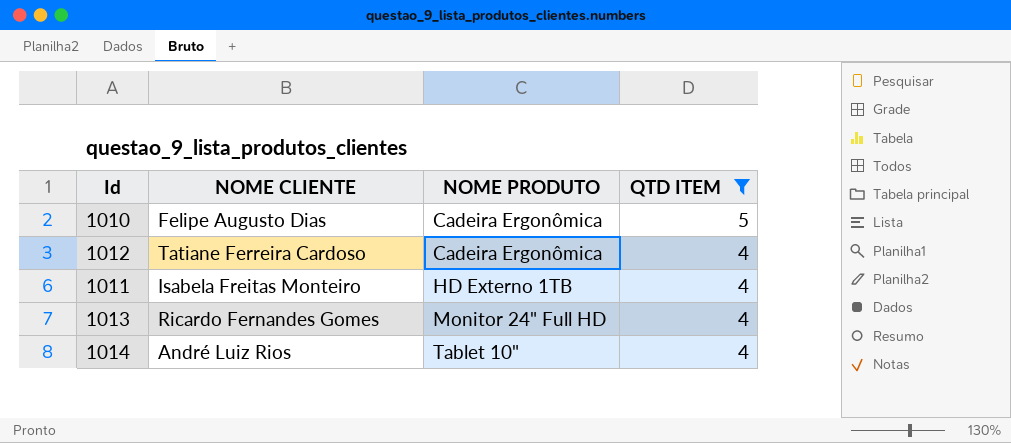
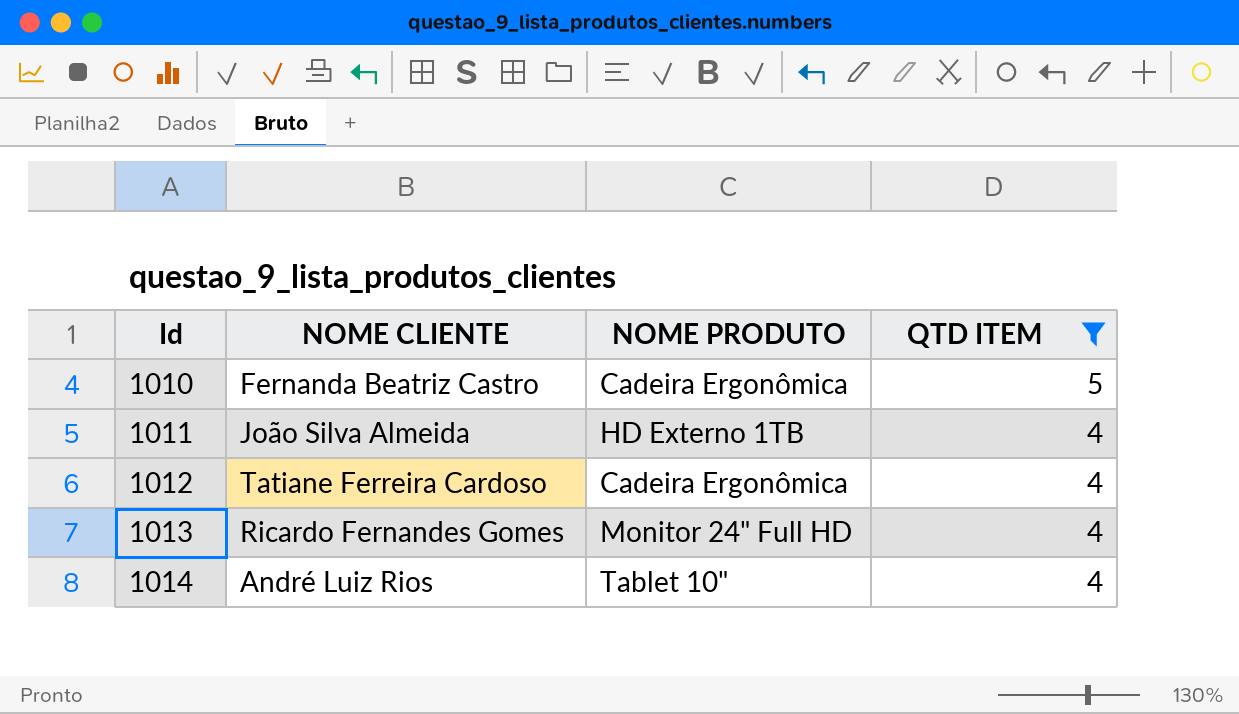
row order: NOME PRODUTO ascending -> Id ascending
1010 | NOME CLIENTE: Felipe Augusto Dias -> Fernanda Beatriz Castro
1011 | NOME CLIENTE: Isabela Freitas Monteiro -> João Silva Almeida

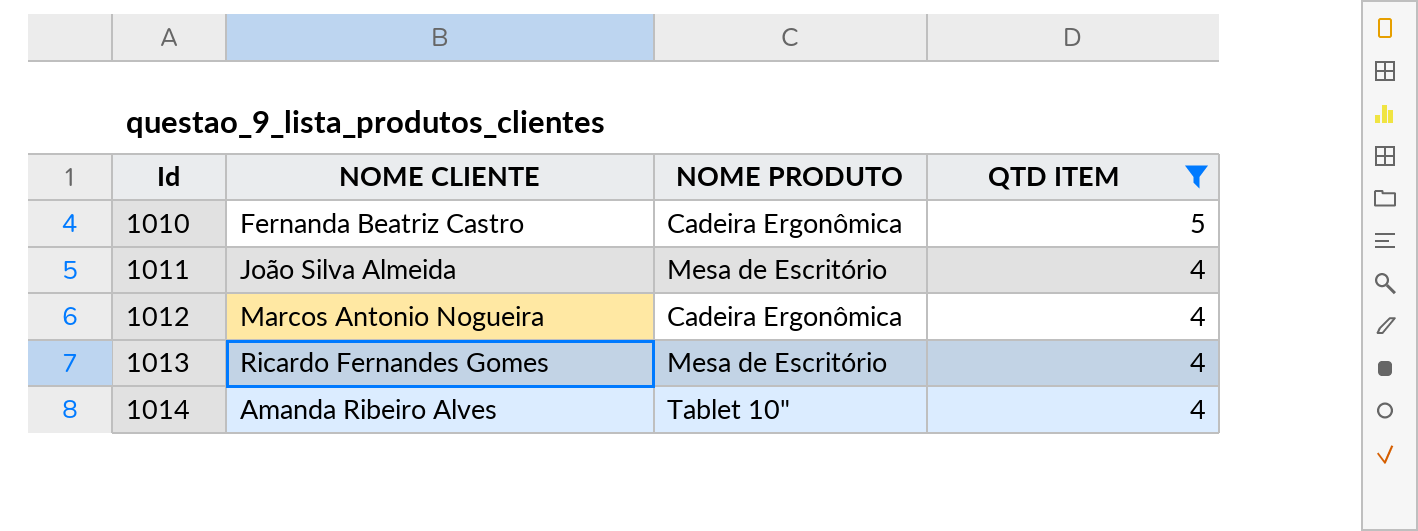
1011 | NOME PRODUTO: HD Externo 1TB -> Mesa de Escritório
1012 | NOME CLIENTE: Tatiane Ferreira Cardoso -> Marcos Antonio Nogueira
1013 | NOME PRODUTO: Monitor 24" Full HD -> Mesa de Escritório
1014 | NOME CLIENTE: André Luiz Rios -> Amanda Ribeiro Alves

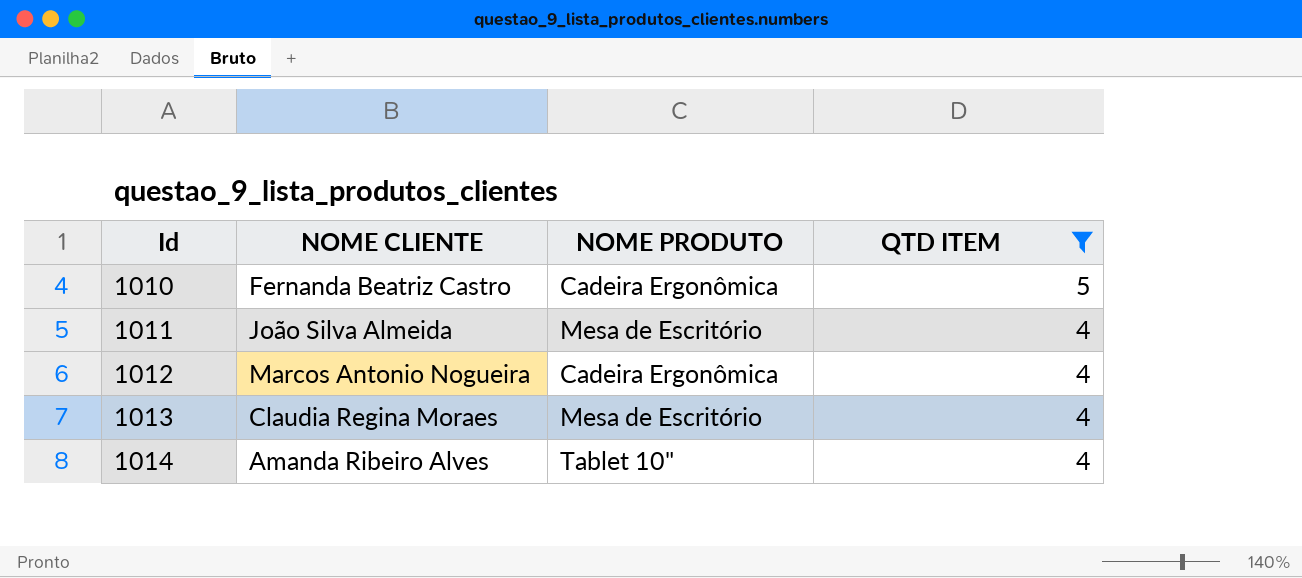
1013 | NOME CLIENTE: Ricardo Fernandes Gomes -> Claudia Regina Moraes

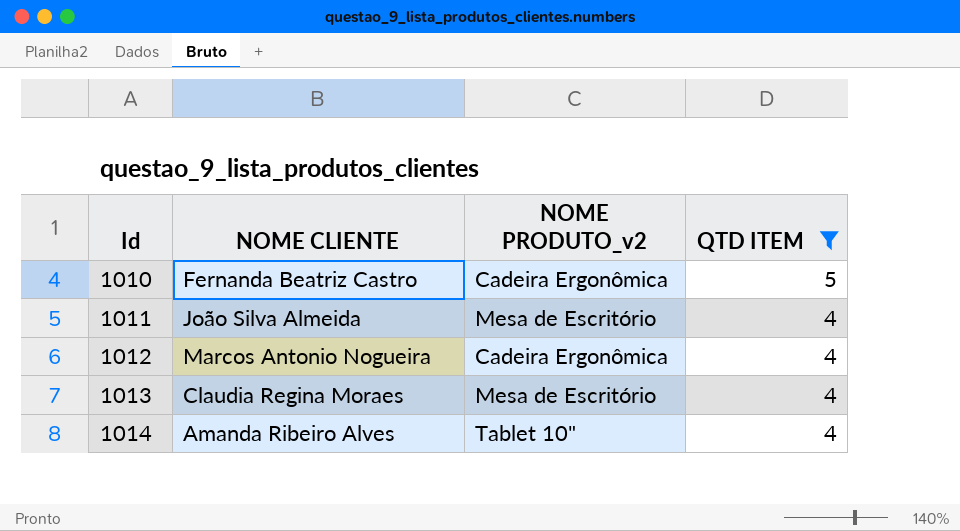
column name: NOME PRODUTO -> NOME PRODUTO_v2

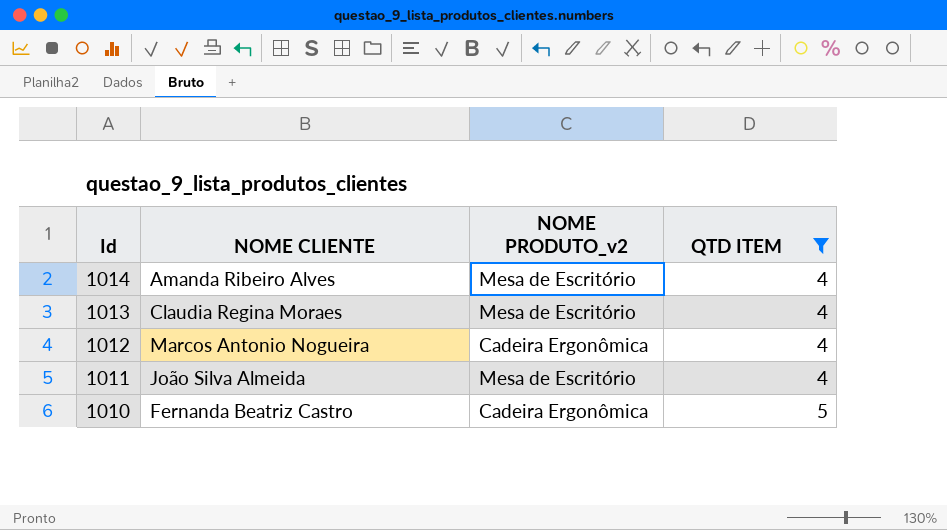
row order: Id ascending -> Id descending
1014 | NOME PRODUTO_v2: Tablet 10" -> Mesa de Escritório

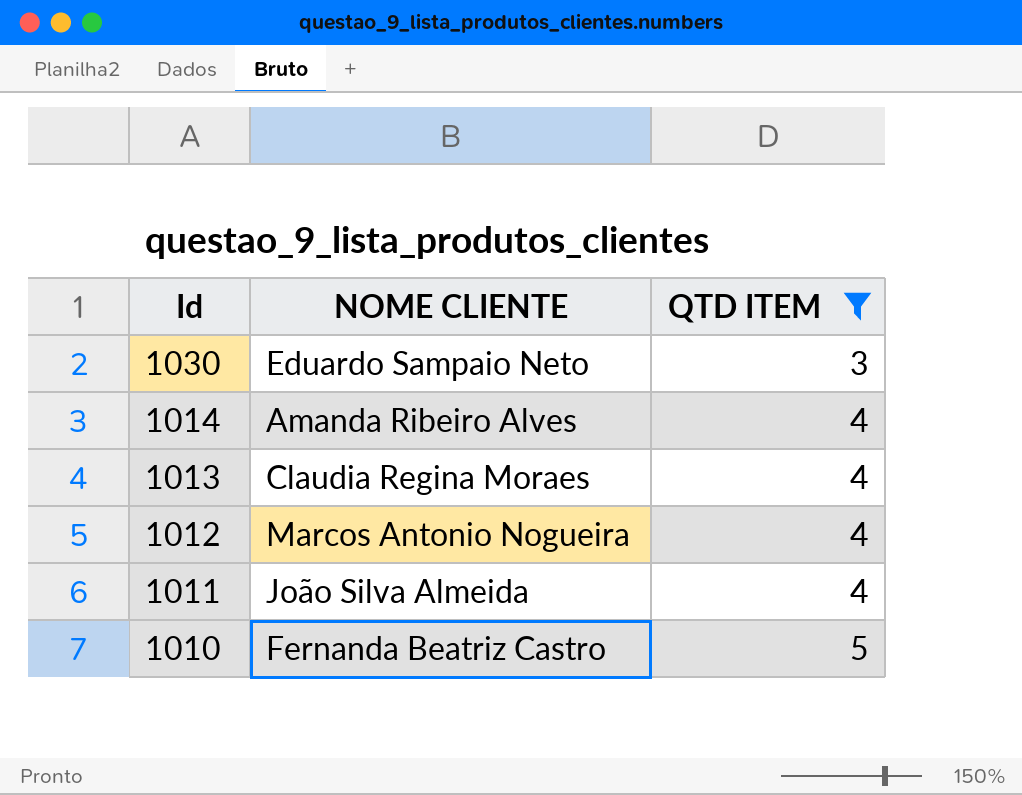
column NOME PRODUTO_v2 | position: 3 -> none
row 1030: none -> Eduardo Sampaio Neto | 3

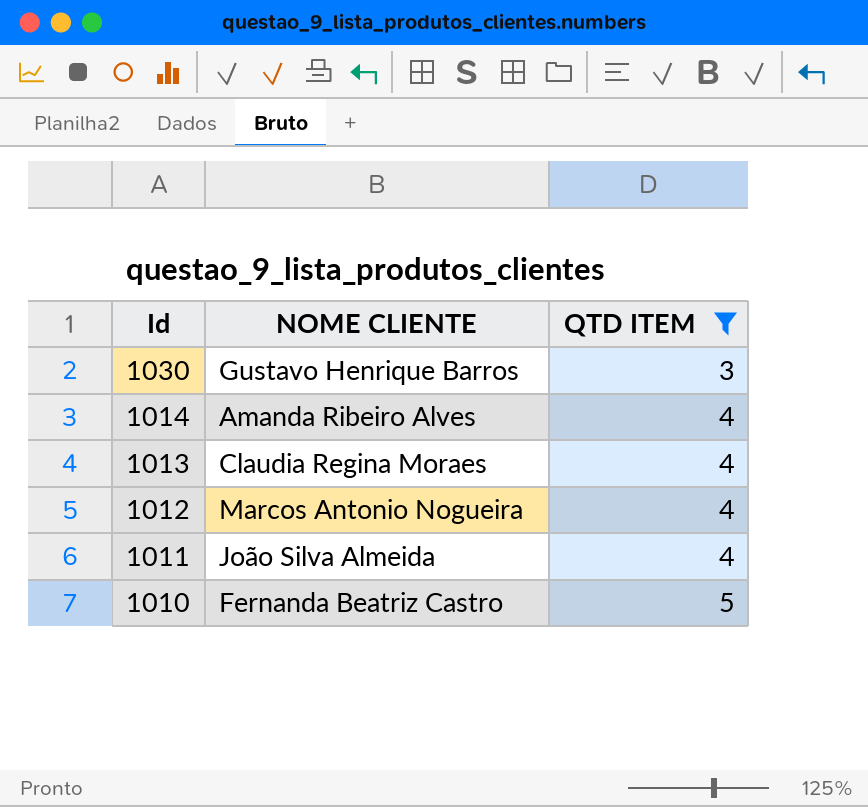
1030 | NOME CLIENTE: Eduardo Sampaio Neto -> Gustavo Henrique Barros

